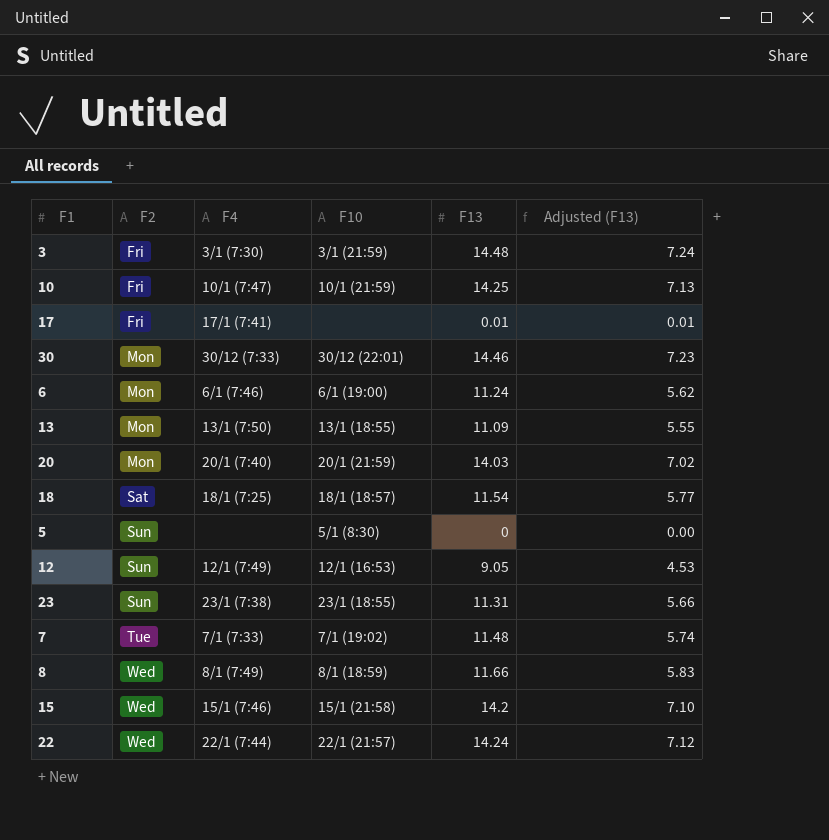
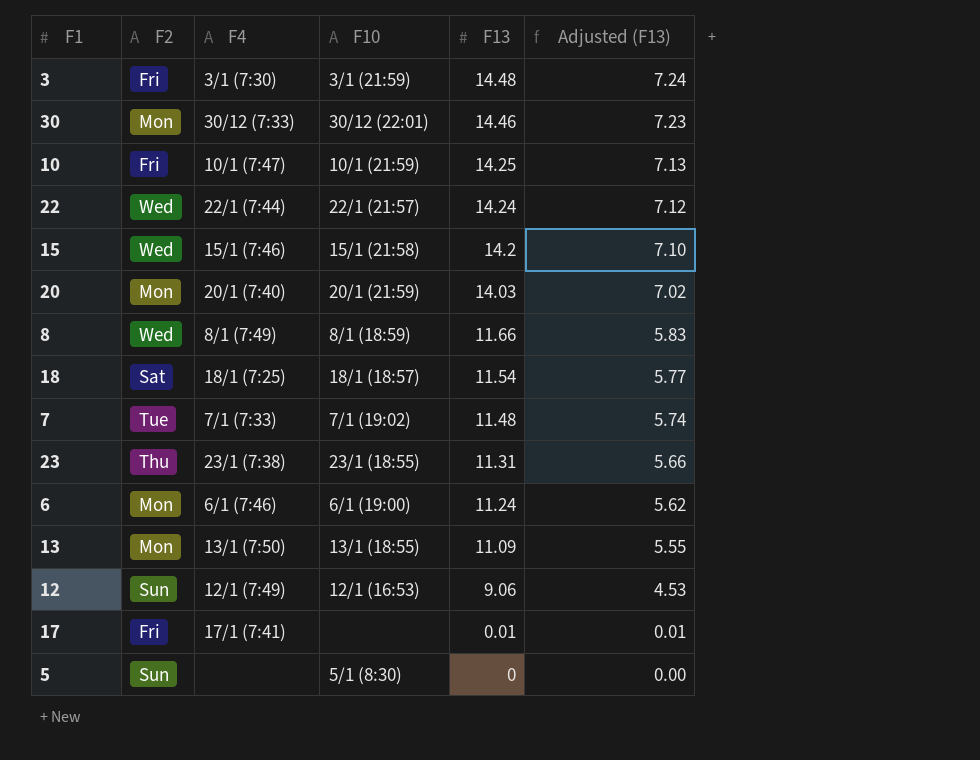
row order: F2 ascending -> F13 descending
23 | F2: Sun -> Thu
12 | F13: 9.05 -> 9.06

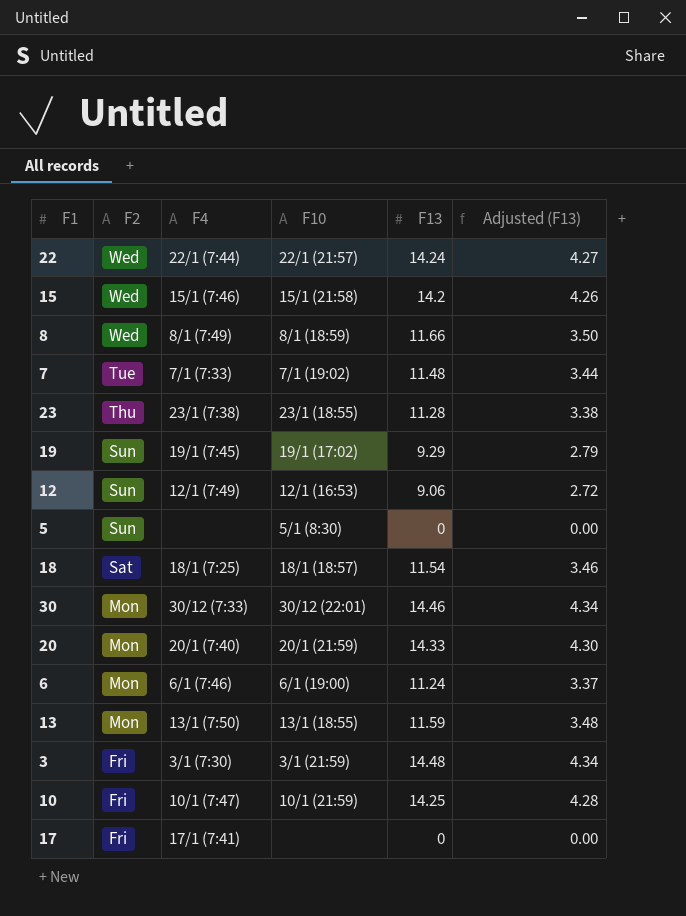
row order: F13 descending -> F2 descending
column Adjusted (F13) | formula: [F13] * 0.5 -> [F13] * 0.3
23 | F13: 11.31 -> 11.28
row 19: none -> Sun | 19/1 (7:45) | 19/1 (17:02) | 9.29 | 2.79
20 | F13: 14.03 -> 14.33
13 | F13: 11.09 -> 11.59
17 | F13: 0.01 -> 0

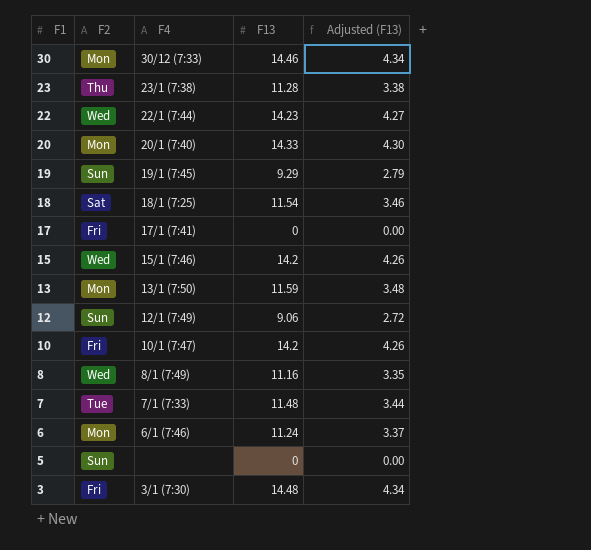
row order: F2 descending -> F1 descending
column F10 | position: 4 -> none
22 | F13: 14.24 -> 14.23
10 | F13: 14.25 -> 14.2
10 | Adjusted (F13): 4.28 -> 4.26
8 | F13: 11.66 -> 11.16
8 | Adjusted (F13): 3.50 -> 3.35

